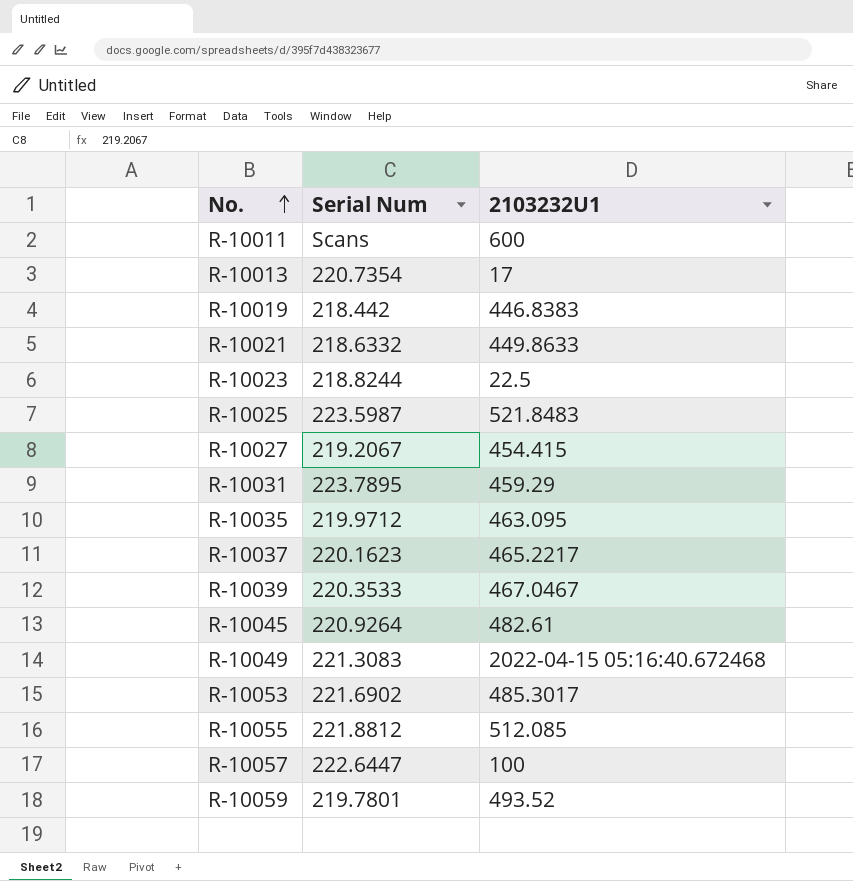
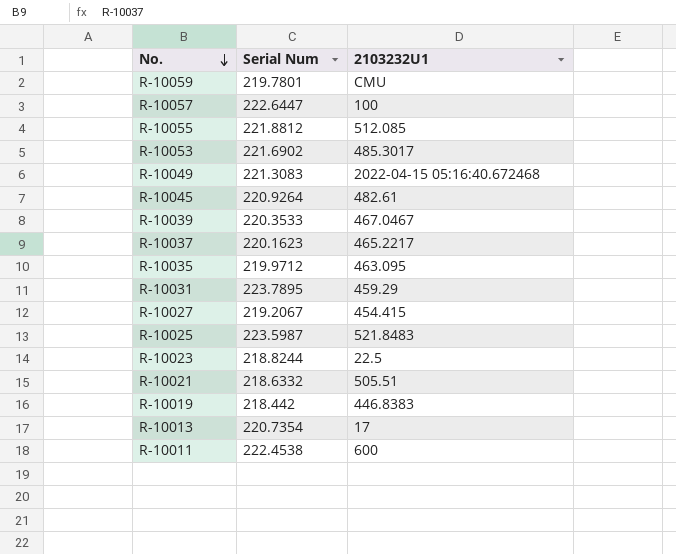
row order: No. ascending -> No. descending
R-10059 | 2103232U1: 493.52 -> CMU
R-10021 | 2103232U1: 449.8633 -> 505.51
R-10011 | Serial Num: Scans -> 222.4538

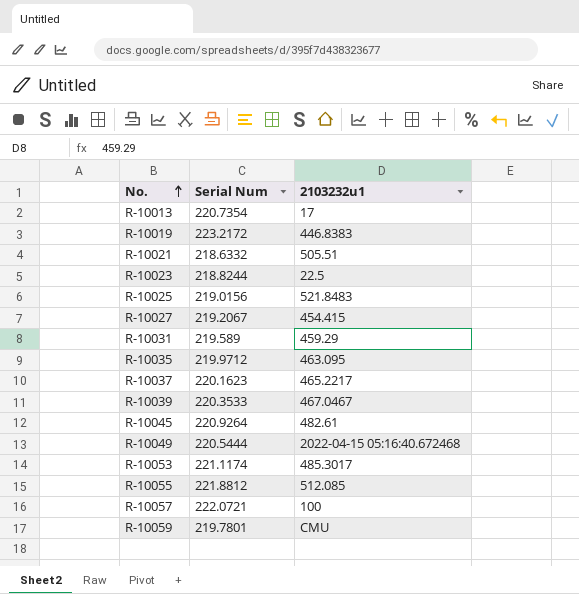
row order: No. descending -> No. ascending
column name: 2103232U1 -> 2103232u1
row R-10011: 222.4538 | 600 -> none
R-10019 | Serial Num: 218.442 -> 223.2172
R-10025 | Serial Num: 223.5987 -> 219.0156
R-10031 | Serial Num: 223.7895 -> 219.589
R-10049 | Serial Num: 221.3083 -> 220.5444
R-10053 | Serial Num: 221.6902 -> 221.1174
R-10057 | Serial Num: 222.6447 -> 222.0721

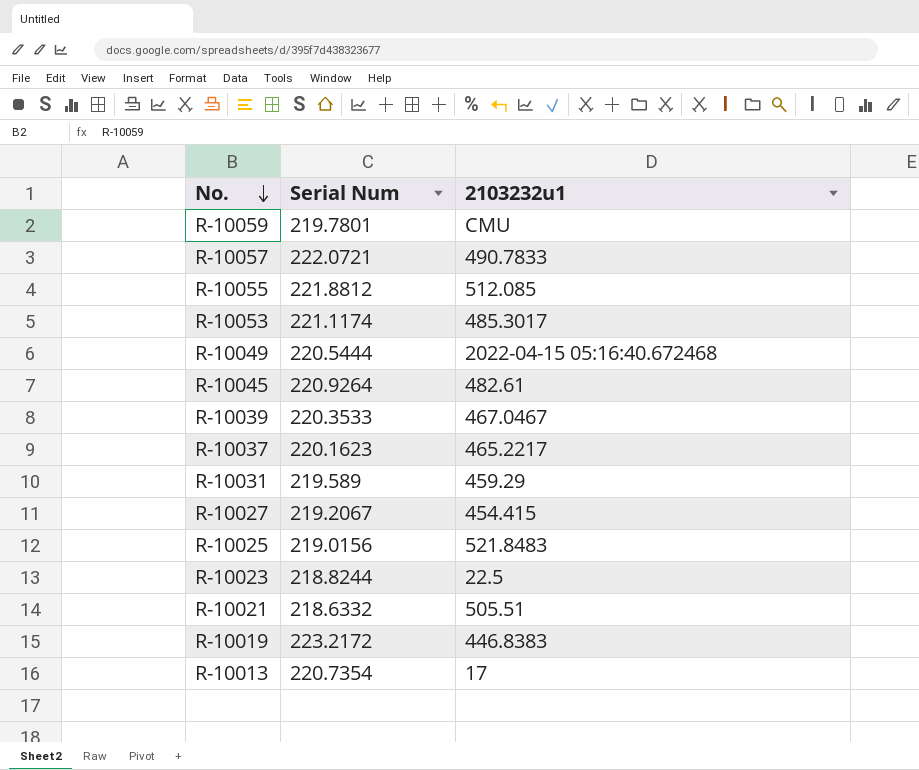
row order: No. ascending -> No. descending
row R-10035: 219.9712 | 463.095 -> none
R-10057 | 2103232u1: 100 -> 490.7833

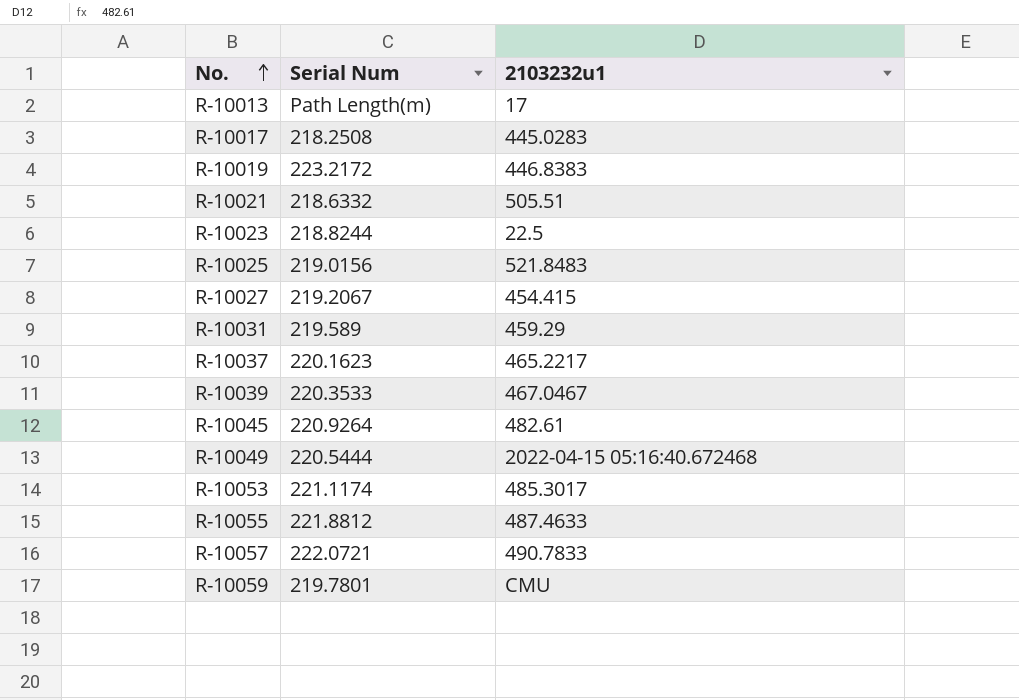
row order: No. descending -> No. ascending
R-10013 | Serial Num: 220.7354 -> Path Length(m)
row R-10017: none -> 218.2508 | 445.0283
R-10055 | 2103232u1: 512.085 -> 487.4633

